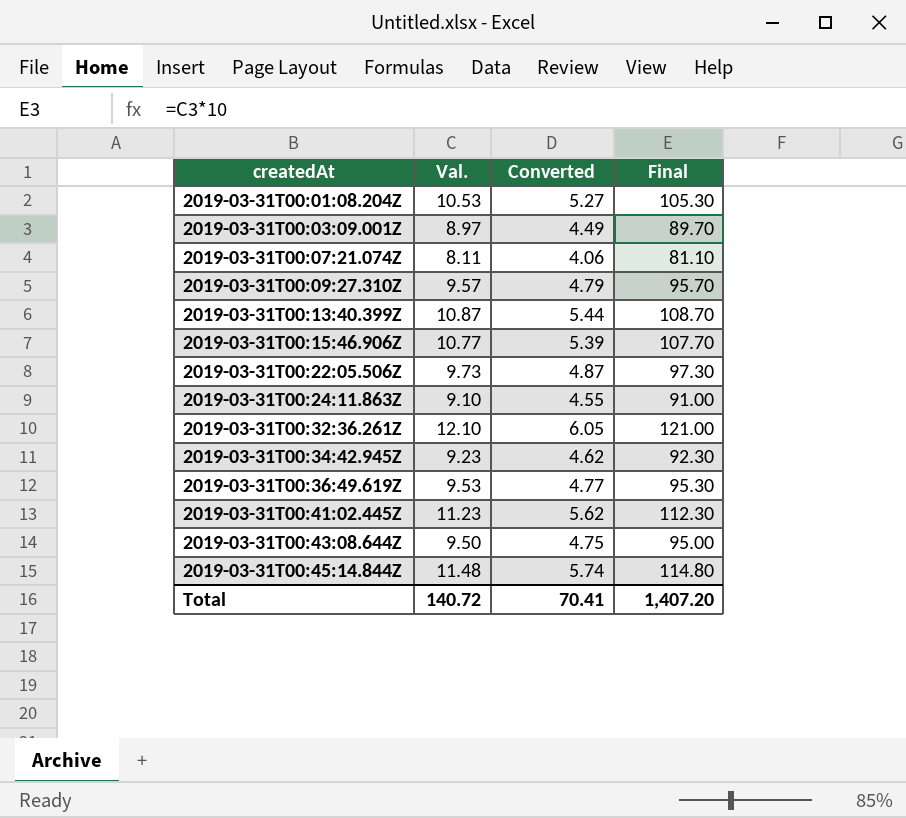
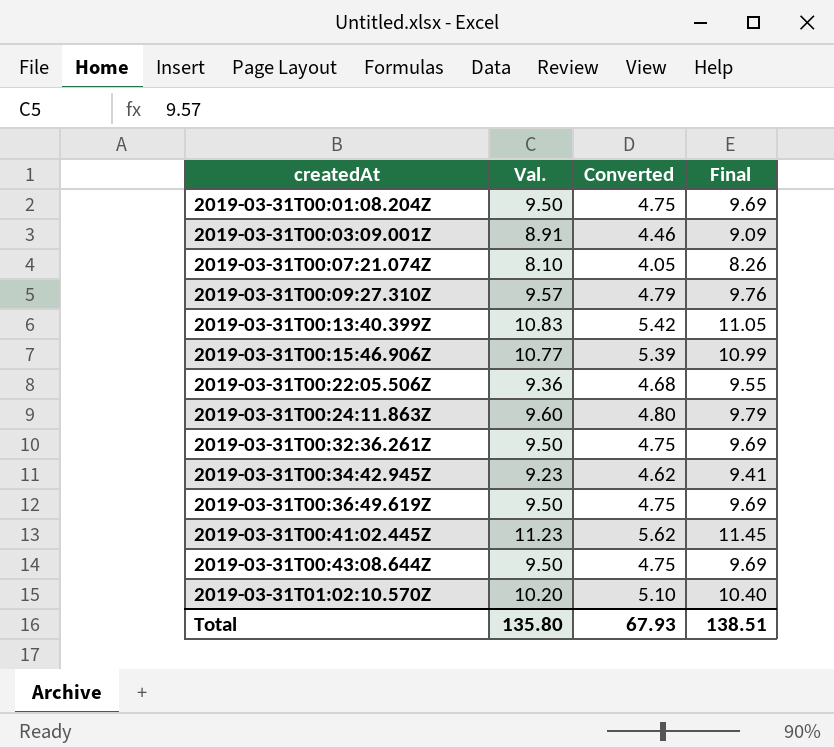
column Final | formula: [Val.] * 10 -> [Val.] * 1.02
row 2019-03-31T00:45:14.844Z: 11.48 | 5.74 | 114.80 -> none
2019-03-31T00:01:08.204Z | Val.: 10.53 -> 9.50
2019-03-31T00:01:08.204Z | Converted: 5.27 -> 4.75
2019-03-31T00:03:09.001Z | Val.: 8.97 -> 8.91
2019-03-31T00:03:09.001Z | Converted: 4.49 -> 4.46
2019-03-31T00:07:21.074Z | Val.: 8.11 -> 8.10
2019-03-31T00:07:21.074Z | Converted: 4.06 -> 4.05
2019-03-31T00:13:40.399Z | Val.: 10.87 -> 10.83
2019-03-31T00:13:40.399Z | Converted: 5.44 -> 5.42
2019-03-31T00:22:05.506Z | Val.: 9.73 -> 9.36
2019-03-31T00:22:05.506Z | Converted: 4.87 -> 4.68
2019-03-31T00:24:11.863Z | Val.: 9.10 -> 9.60
2019-03-31T00:24:11.863Z | Converted: 4.55 -> 4.80
2019-03-31T00:32:36.261Z | Val.: 12.10 -> 9.50
2019-03-31T00:32:36.261Z | Converted: 6.05 -> 4.75
2019-03-31T00:36:49.619Z | Val.: 9.53 -> 9.50
2019-03-31T00:36:49.619Z | Converted: 4.77 -> 4.75
row 2019-03-31T01:02:10.570Z: none -> 10.20 | 5.10 | 10.40
Total | Val.: 140.72 -> 135.80
Total | Converted: 70.41 -> 67.93
Total | Final: 1,407.20 -> 138.51

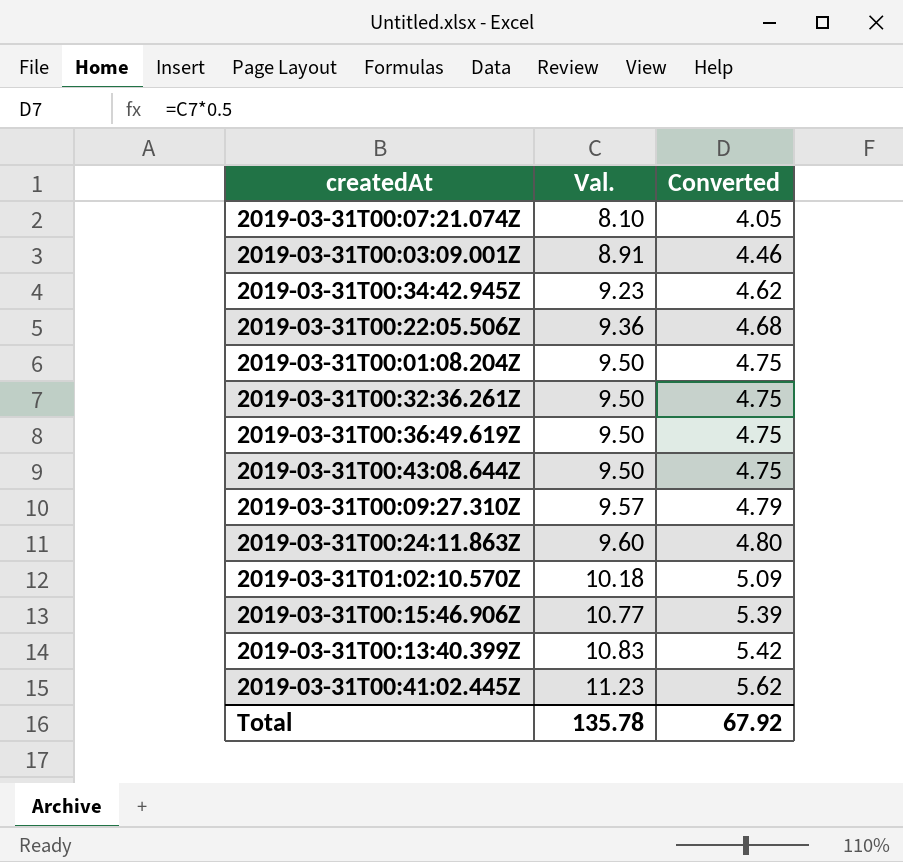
row order: createdAt ascending -> Val. ascending
column Final | formula: [Val.] * 1.02 -> none
2019-03-31T01:02:10.570Z | Val.: 10.20 -> 10.18
2019-03-31T01:02:10.570Z | Converted: 5.10 -> 5.09
Total | Val.: 135.80 -> 135.78
Total | Converted: 67.93 -> 67.92

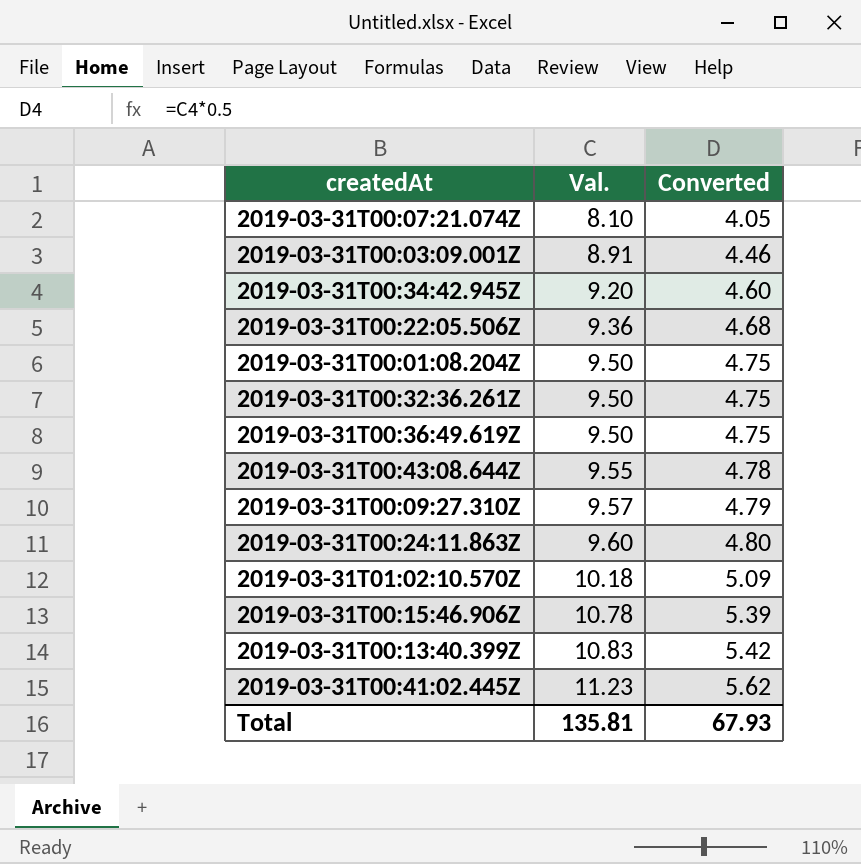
2019-03-31T00:34:42.945Z | Val.: 9.23 -> 9.20
2019-03-31T00:34:42.945Z | Converted: 4.62 -> 4.60
2019-03-31T00:43:08.644Z | Val.: 9.50 -> 9.55
2019-03-31T00:43:08.644Z | Converted: 4.75 -> 4.78
2019-03-31T00:15:46.906Z | Val.: 10.77 -> 10.78
Total | Val.: 135.78 -> 135.81
Total | Converted: 67.92 -> 67.93

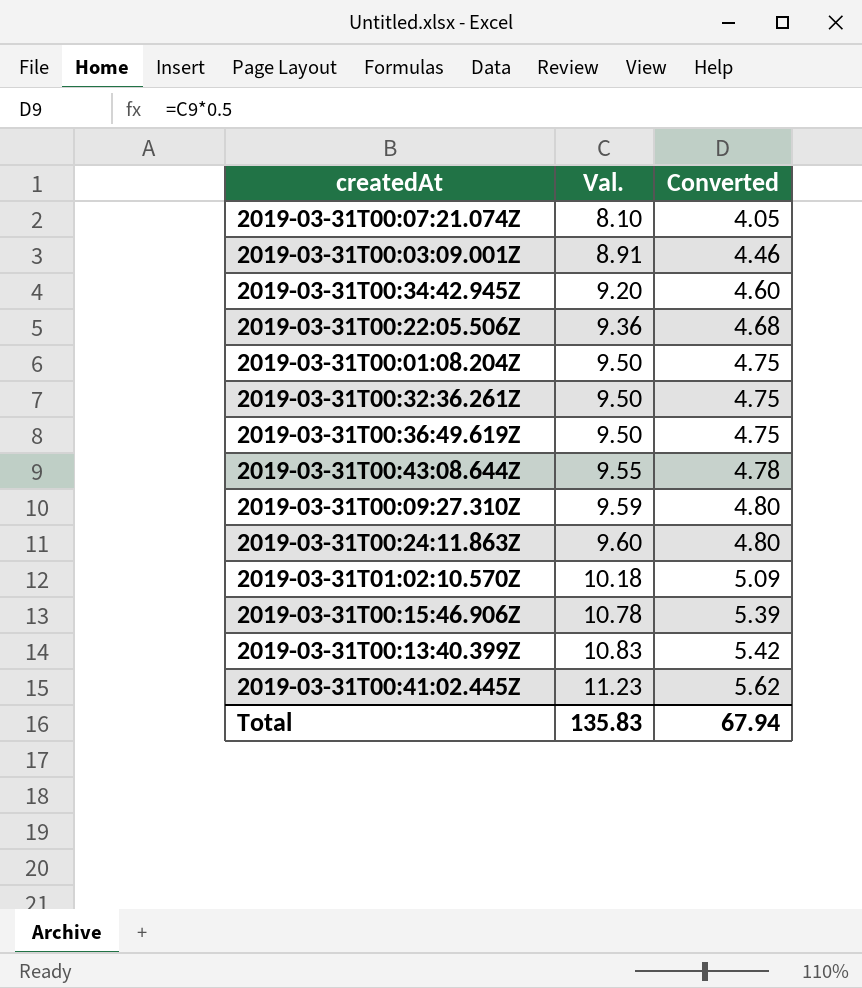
2019-03-31T00:09:27.310Z | Val.: 9.57 -> 9.59
2019-03-31T00:09:27.310Z | Converted: 4.79 -> 4.80
Total | Val.: 135.81 -> 135.83
Total | Converted: 67.93 -> 67.94

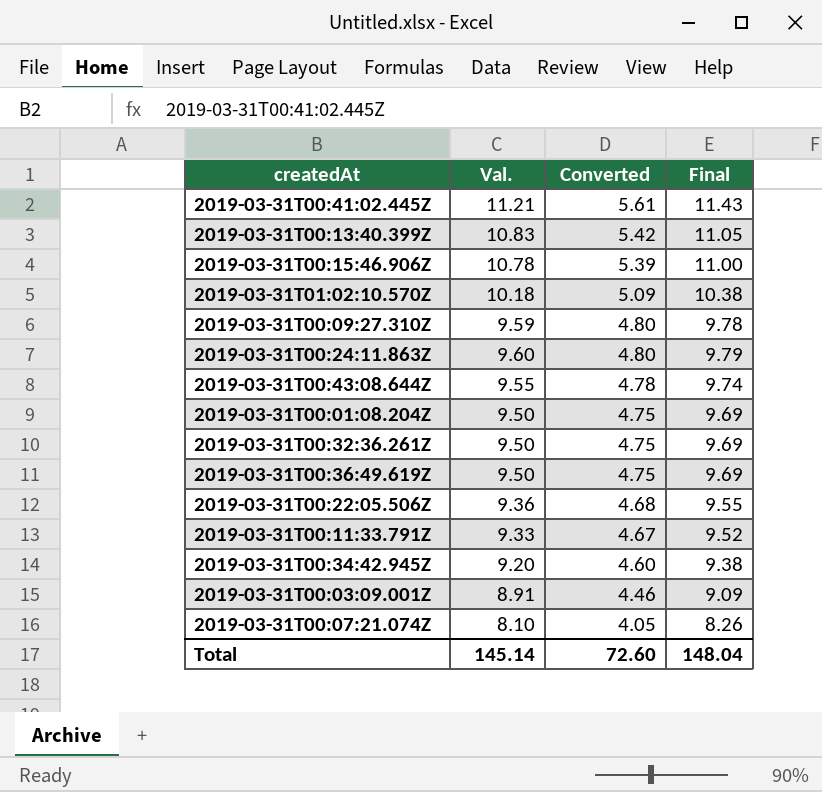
row order: Val. ascending -> Converted descending
column Final | formula: none -> [Val.] * 1.02
2019-03-31T00:41:02.445Z | Val.: 11.23 -> 11.21
2019-03-31T00:41:02.445Z | Converted: 5.62 -> 5.61
row 2019-03-31T00:11:33.791Z: none -> 9.33 | 4.67 | 9.52
Total | Val.: 135.83 -> 145.14
Total | Converted: 67.94 -> 72.60

